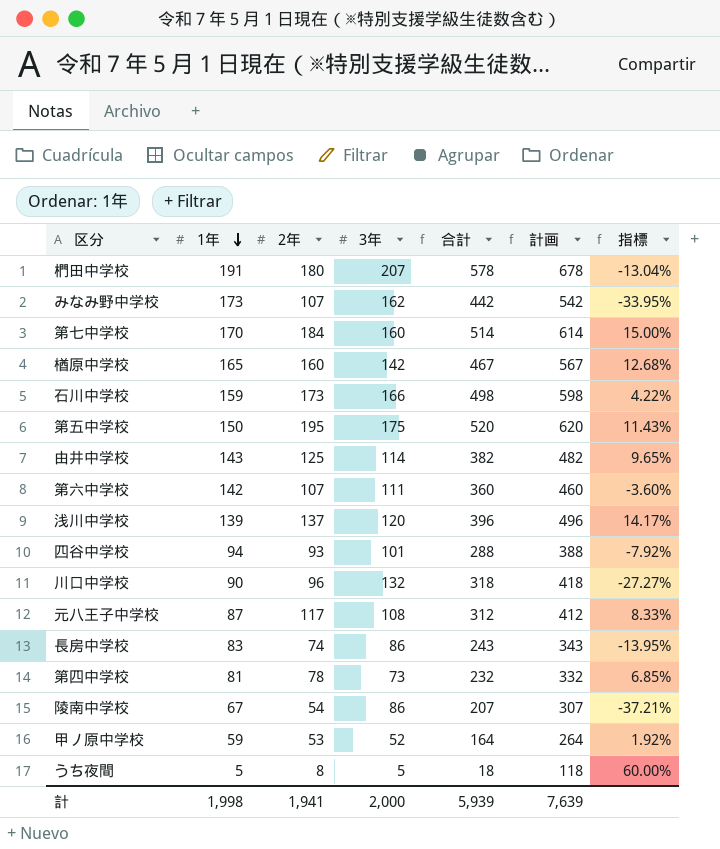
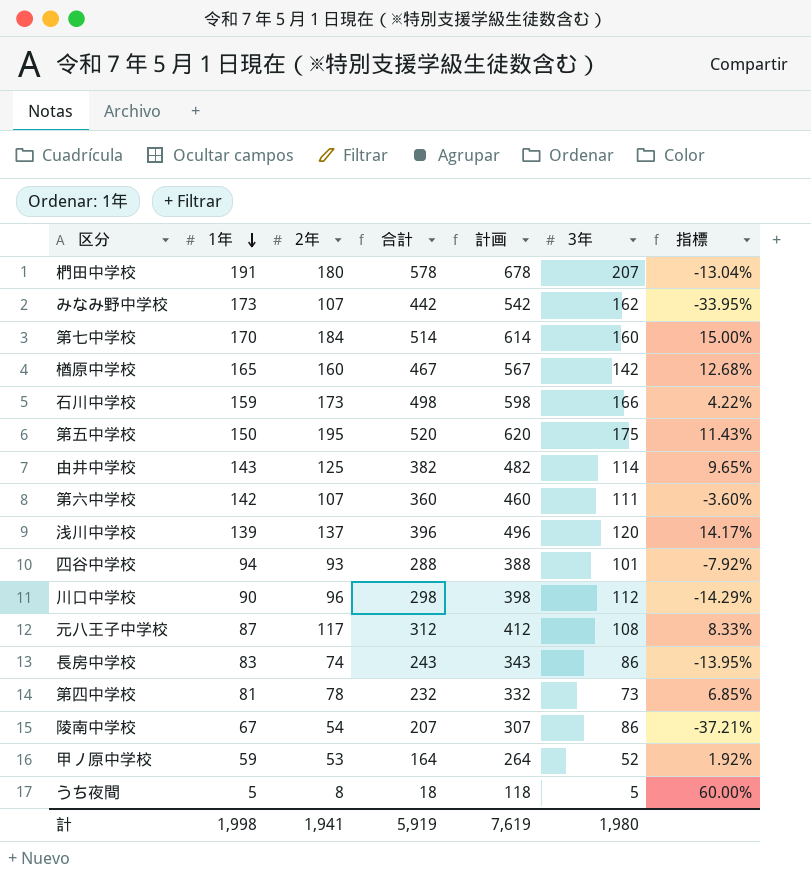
column 3年 | position: 4 -> 6
川口中学校 | 合計: 318 -> 298
川口中学校 | 計画: 418 -> 398
川口中学校 | 3年: 132 -> 112
川口中学校 | 指標: -27.27% -> -14.29%
計 | 合計: 5,939 -> 5,919
計 | 計画: 7,639 -> 7,619
計 | 3年: 2,000 -> 1,980

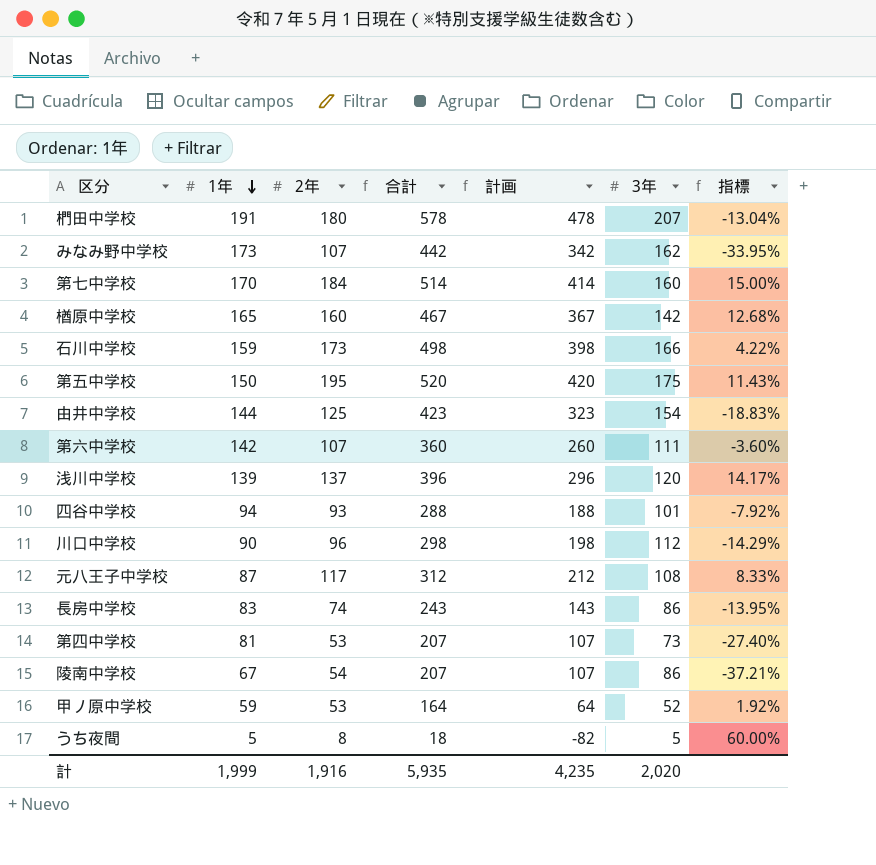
column 計画 | formula: [合計] + 100 -> [合計] - 100
由井中学校 | 1年: 143 -> 144
由井中学校 | 合計: 382 -> 423
由井中学校 | 3年: 114 -> 154
由井中学校 | 指標: 9.65% -> -18.83%
第四中学校 | 2年: 78 -> 53
第四中学校 | 合計: 232 -> 207
第四中学校 | 指標: 6.85% -> -27.40%
計 | 1年: 1,998 -> 1,999
計 | 2年: 1,941 -> 1,916
計 | 合計: 5,919 -> 5,935
計 | 計画: 7,619 -> 4,235
計 | 3年: 1,980 -> 2,020

